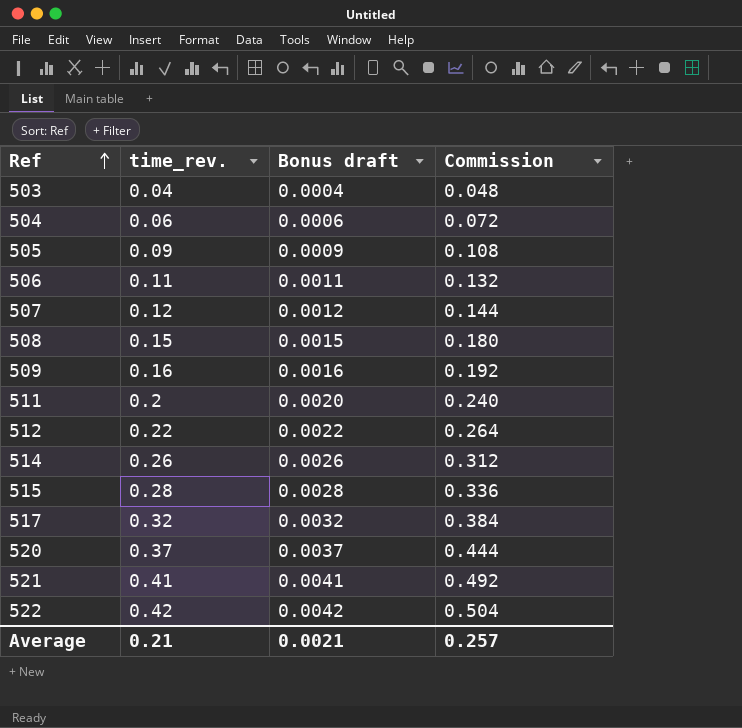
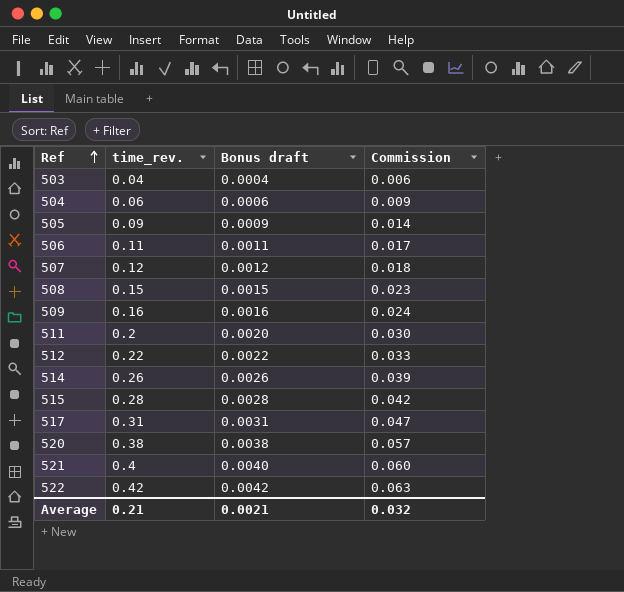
column Commission | formula: [time_rev.] * 1.2 -> [time_rev.] * 0.15
517 | time_rev.: 0.32 -> 0.31
517 | Bonus draft: 0.0032 -> 0.0031
520 | time_rev.: 0.37 -> 0.38
520 | Bonus draft: 0.0037 -> 0.0038
521 | time_rev.: 0.41 -> 0.4
521 | Bonus draft: 0.0041 -> 0.0040
Average | Commission: 0.257 -> 0.032

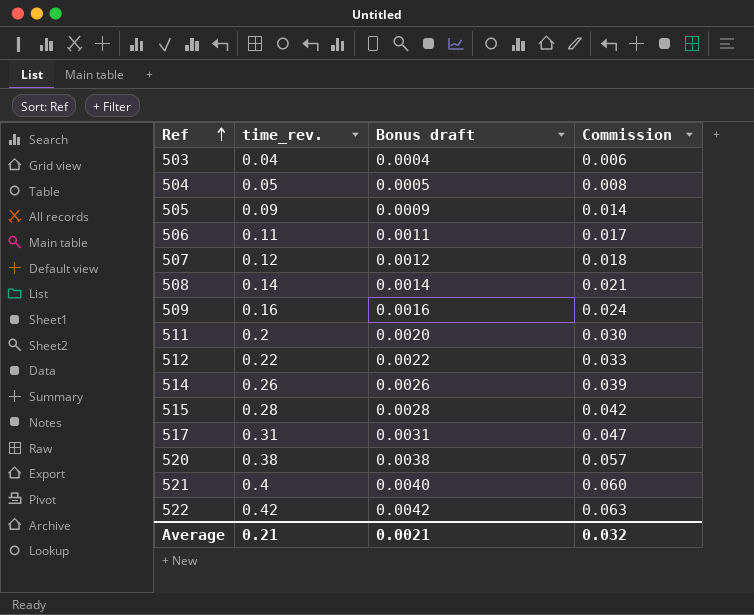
504 | time_rev.: 0.06 -> 0.05
504 | Bonus draft: 0.0006 -> 0.0005
504 | Commission: 0.009 -> 0.008
508 | time_rev.: 0.15 -> 0.14
508 | Bonus draft: 0.0015 -> 0.0014
508 | Commission: 0.023 -> 0.021

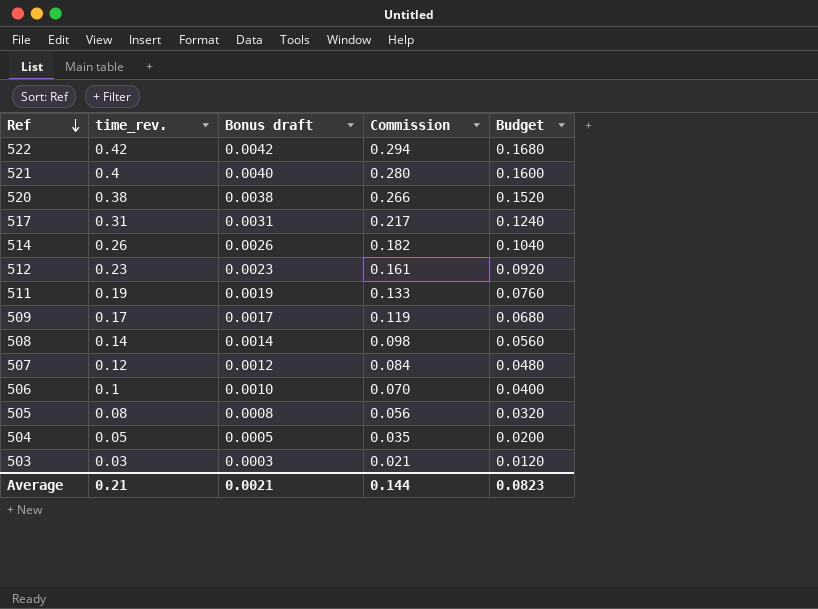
row order: Ref ascending -> Ref descending
column Commission | formula: [time_rev.] * 0.15 -> [time_rev.] * 0.7
column Budget | formula: none -> [time_rev.] * 0.4
row 515: 0.28 | 0.0028 | 0.042 -> none
512 | time_rev.: 0.22 -> 0.23
512 | Bonus draft: 0.0022 -> 0.0023
511 | time_rev.: 0.2 -> 0.19
511 | Bonus draft: 0.0020 -> 0.0019
509 | time_rev.: 0.16 -> 0.17
509 | Bonus draft: 0.0016 -> 0.0017
506 | time_rev.: 0.11 -> 0.1
506 | Bonus draft: 0.0011 -> 0.0010
505 | time_rev.: 0.09 -> 0.08
505 | Bonus draft: 0.0009 -> 0.0008
503 | time_rev.: 0.04 -> 0.03
503 | Bonus draft: 0.0004 -> 0.0003
Average | Commission: 0.032 -> 0.144

